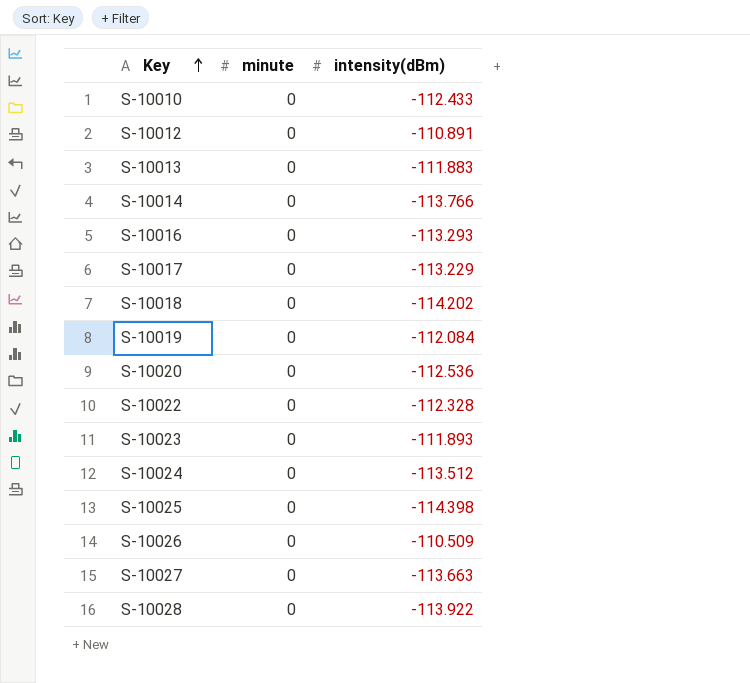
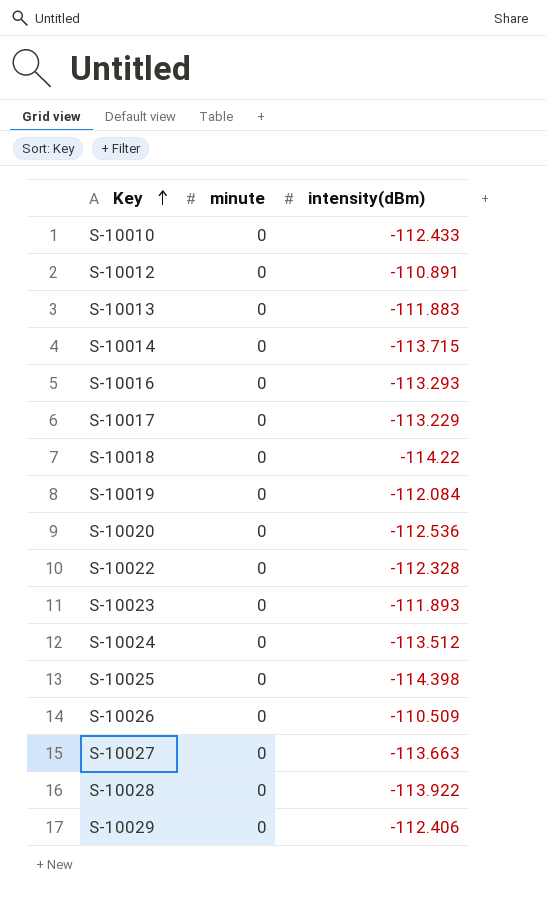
S-10014 | intensity(dBm): -113.766 -> -113.715
S-10018 | intensity(dBm): -114.202 -> -114.22
row S-10029: none -> 0 | -112.406

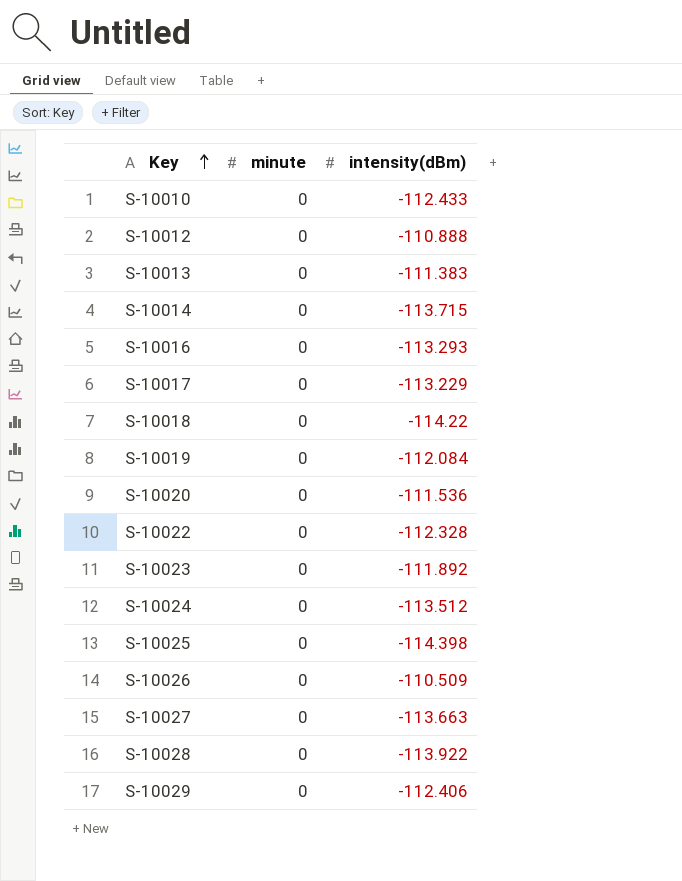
S-10012 | intensity(dBm): -110.891 -> -110.888
S-10013 | intensity(dBm): -111.883 -> -111.383
S-10020 | intensity(dBm): -112.536 -> -111.536
S-10023 | intensity(dBm): -111.893 -> -111.892

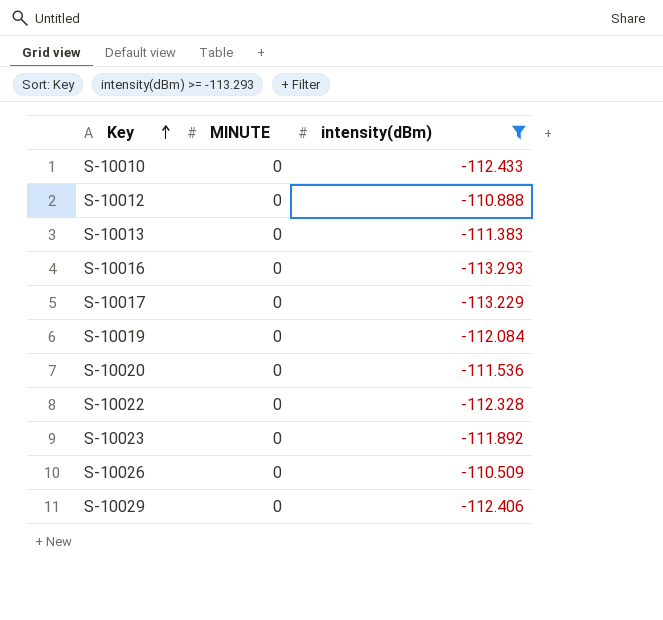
filter: none -> intensity(dBm) >= -113.293
column name: minute -> MINUTE

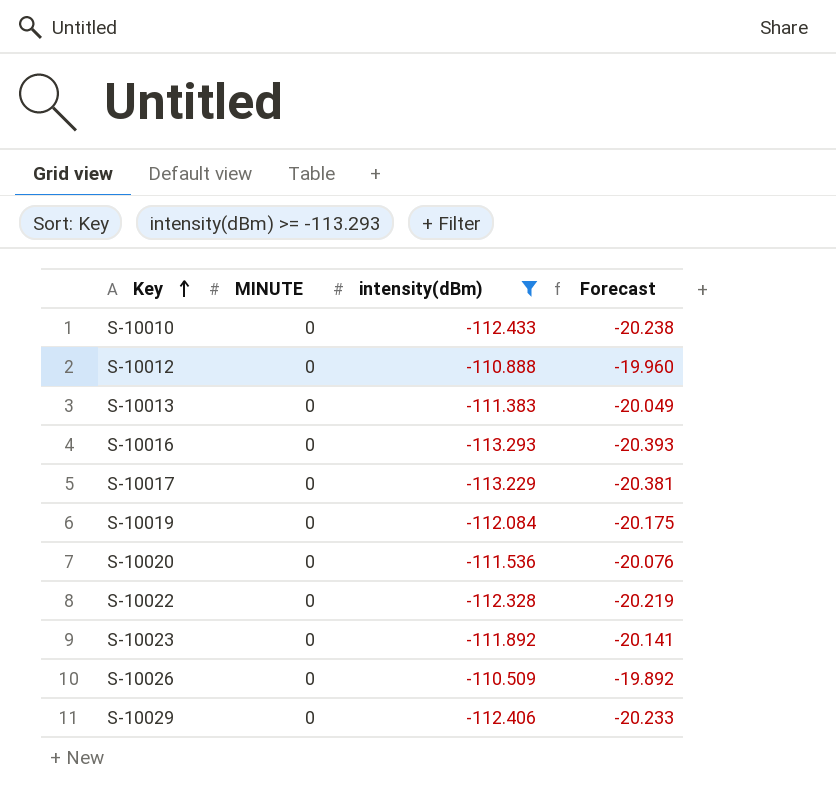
column Forecast | formula: none -> [intensity(dBm)] * 0.18

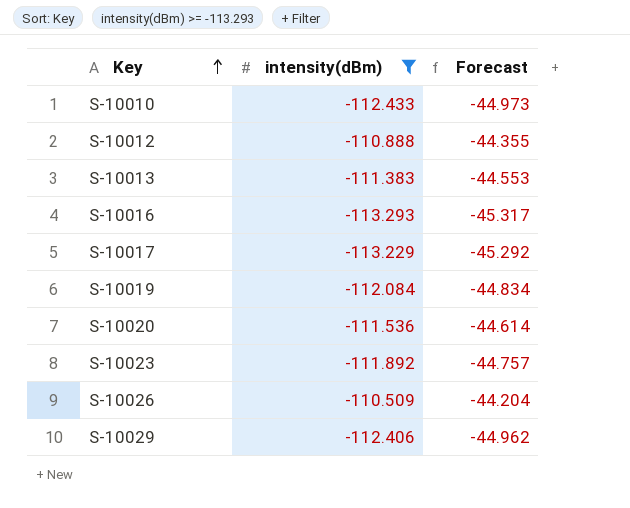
column MINUTE | position: 2 -> none
column Forecast | formula: [intensity(dBm)] * 0.18 -> [intensity(dBm)] * 0.4
row S-10022: 0 | -112.328 | -20.219 -> none

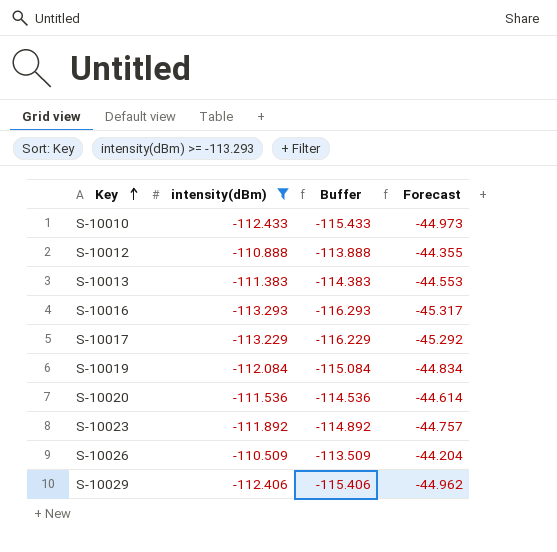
column Buffer | formula: none -> [intensity(dBm)] - 3

